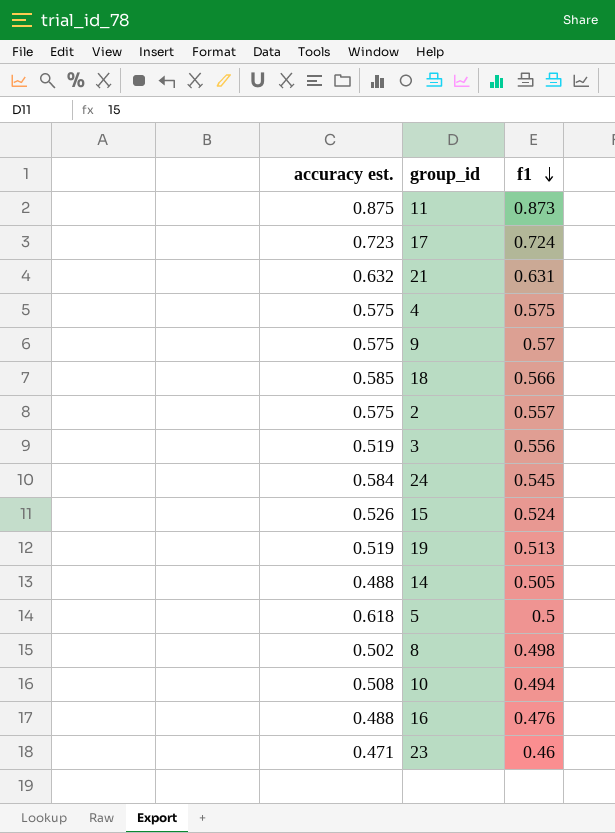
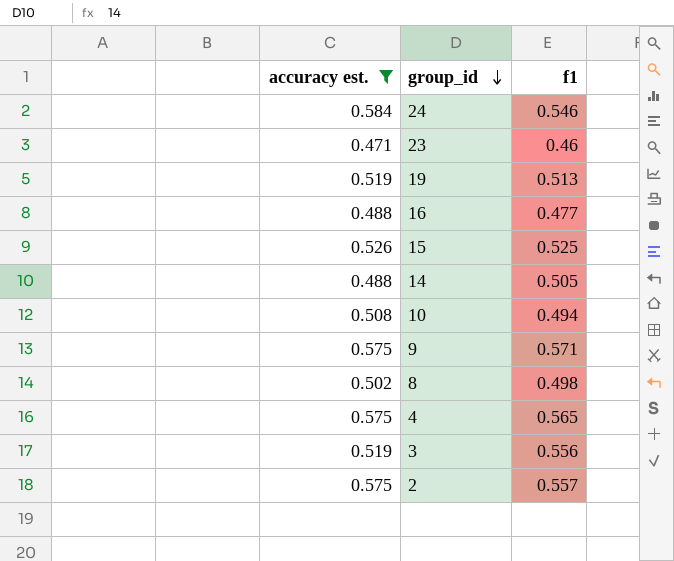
filter: none -> accuracy est. <= 0.584
row order: f1 descending -> group_id descending
24 | f1: 0.545 -> 0.546
16 | f1: 0.476 -> 0.477
15 | f1: 0.524 -> 0.525
9 | f1: 0.57 -> 0.571
4 | f1: 0.575 -> 0.565

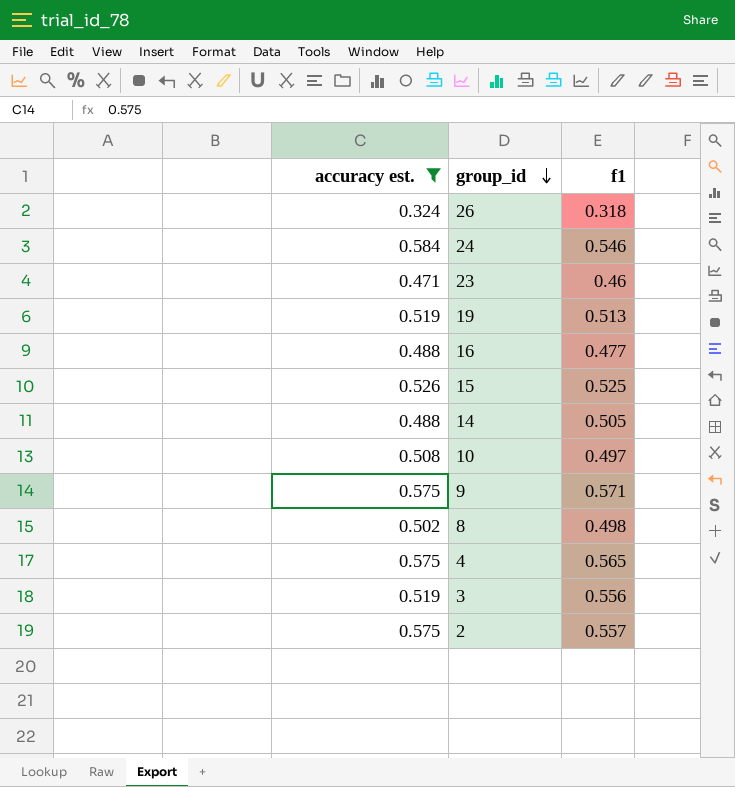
row 26: none -> 0.324 | 0.318
10 | f1: 0.494 -> 0.497

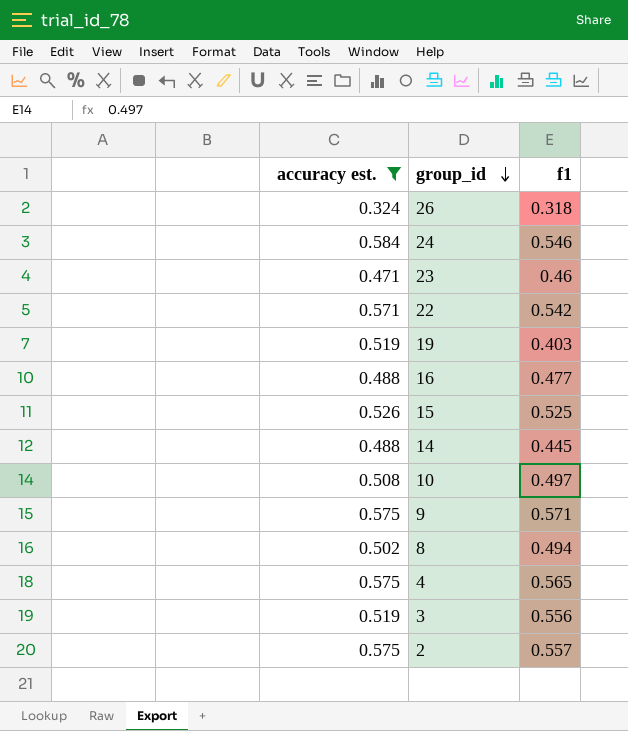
row 22: none -> 0.571 | 0.542
19 | f1: 0.513 -> 0.403
14 | f1: 0.505 -> 0.445
8 | f1: 0.498 -> 0.494

